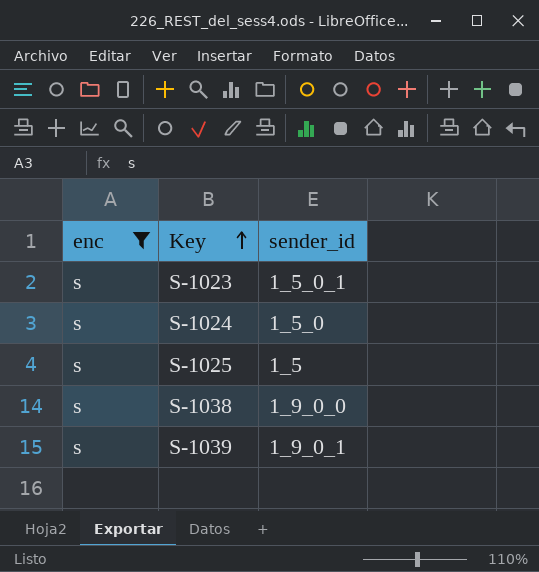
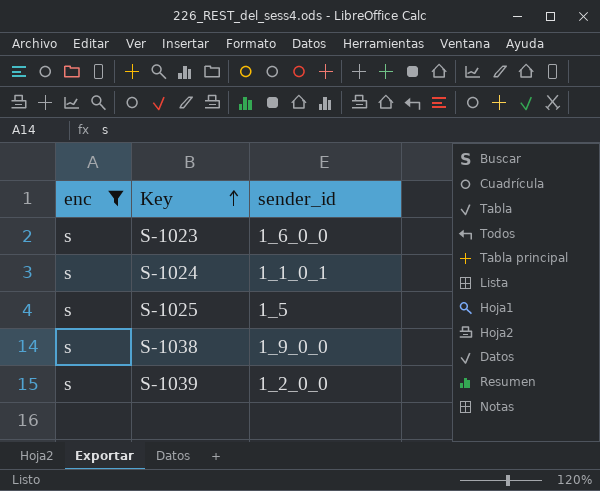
S-1023 | sender_id: 1_5_0_1 -> 1_6_0_0
S-1024 | sender_id: 1_5_0 -> 1_1_0_1
S-1039 | sender_id: 1_9_0_1 -> 1_2_0_0

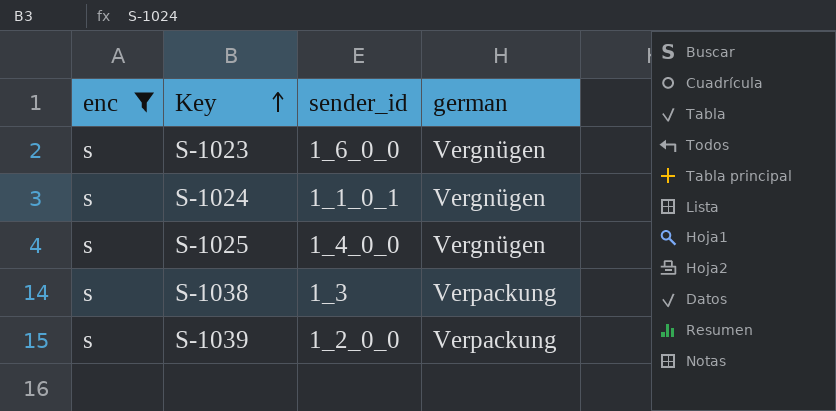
column german | position: none -> 4
S-1025 | sender_id: 1_5 -> 1_4_0_0
S-1038 | sender_id: 1_9_0_0 -> 1_3

